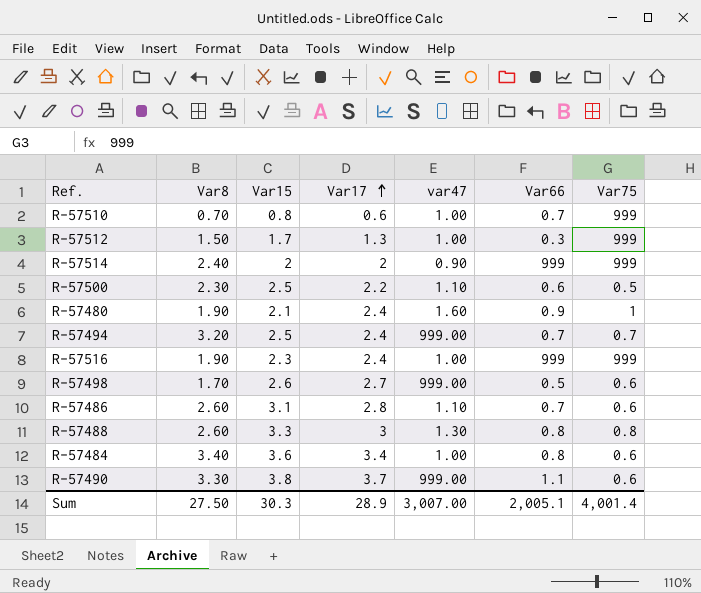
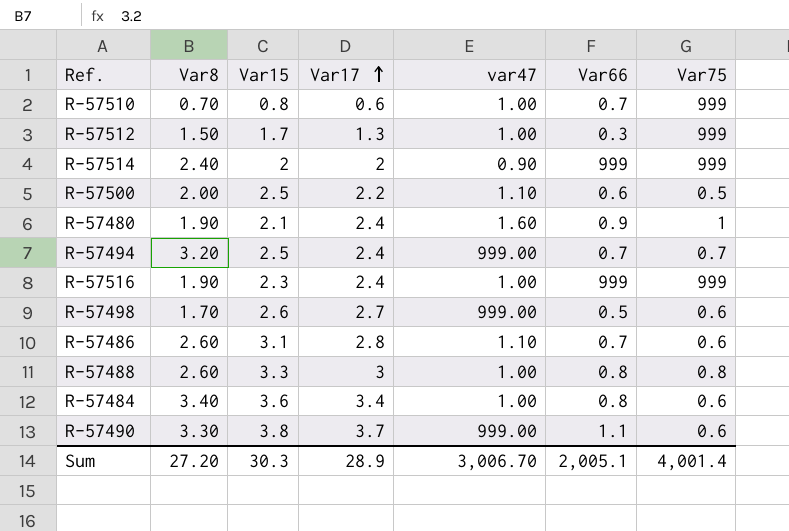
R-57500 | Var8: 2.30 -> 2.00
R-57488 | var47: 1.30 -> 1.00
Sum | Var8: 27.50 -> 27.20
Sum | var47: 3,007.00 -> 3,006.70

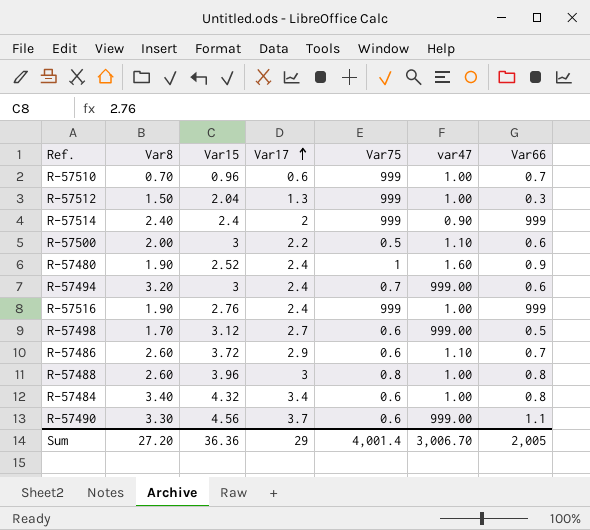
column Var75 | position: 7 -> 5
R-57510 | Var15: 0.8 -> 0.96
R-57512 | Var15: 1.7 -> 2.04
R-57514 | Var15: 2 -> 2.4
R-57500 | Var15: 2.5 -> 3
R-57480 | Var15: 2.1 -> 2.52
R-57494 | Var15: 2.5 -> 3
R-57494 | Var66: 0.7 -> 0.6
R-57516 | Var15: 2.3 -> 2.76
R-57498 | Var15: 2.6 -> 3.12
R-57486 | Var15: 3.1 -> 3.72
R-57486 | Var17: 2.8 -> 2.9
R-57488 | Var15: 3.3 -> 3.96
R-57484 | Var15: 3.6 -> 4.32
R-57490 | Var15: 3.8 -> 4.56
Sum | Var15: 30.3 -> 36.36
Sum | Var17: 28.9 -> 29
Sum | Var66: 2,005.1 -> 2,005

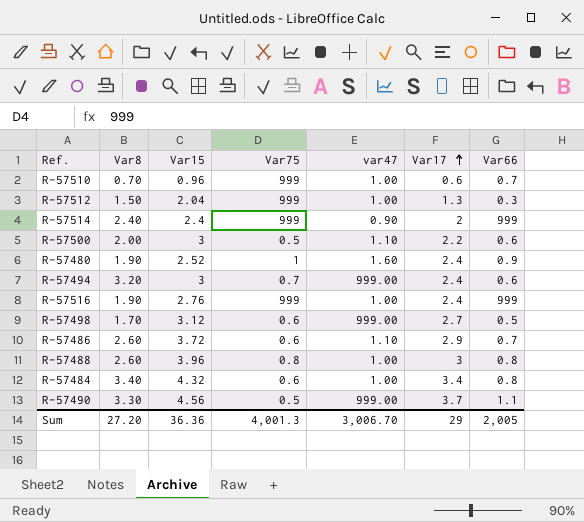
column Var17 | position: 4 -> 6
R-57490 | Var75: 0.6 -> 0.5
Sum | Var75: 4,001.4 -> 4,001.3

